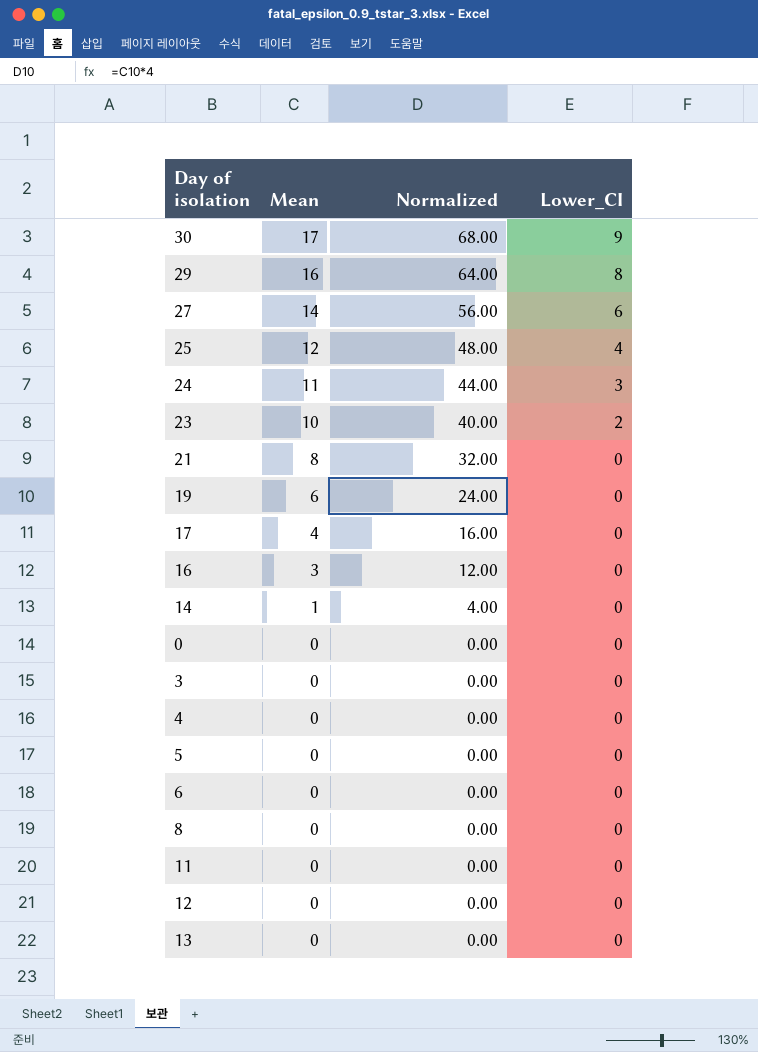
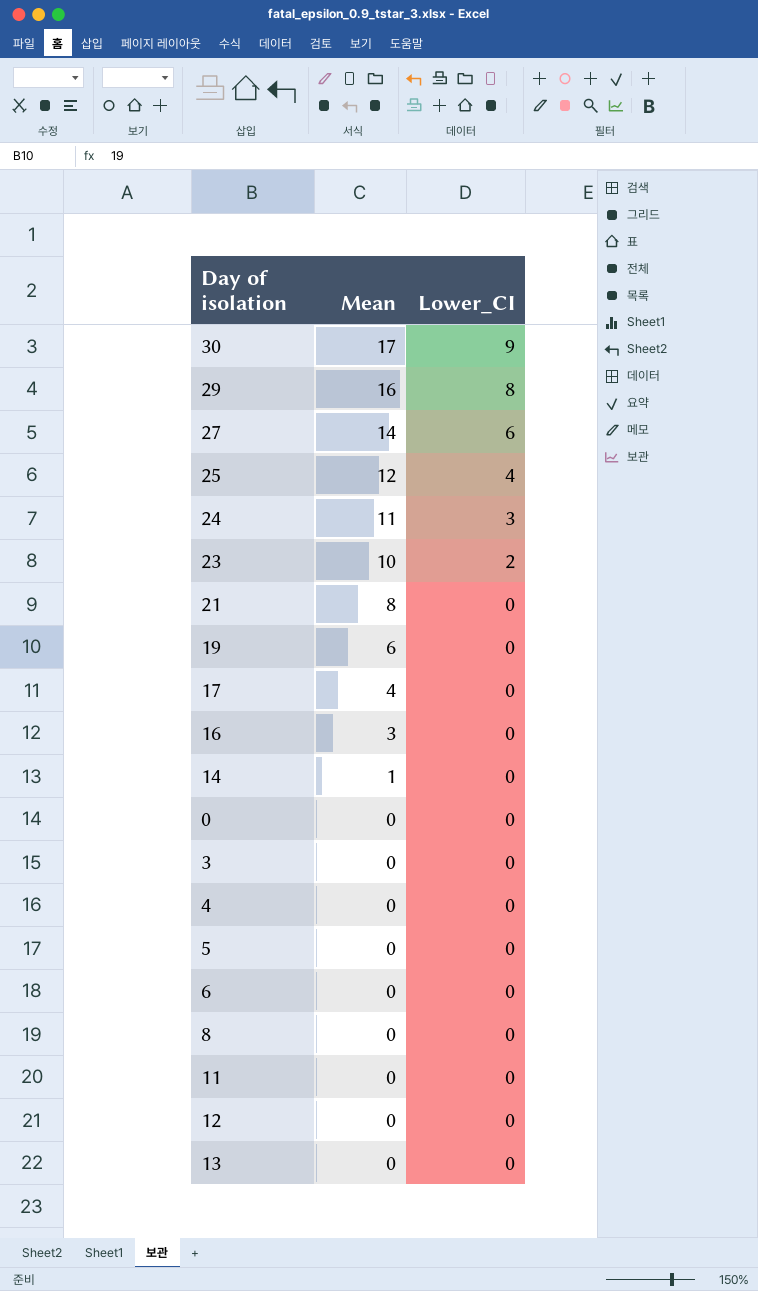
column Normalized | formula: [Mean] * 4 -> none

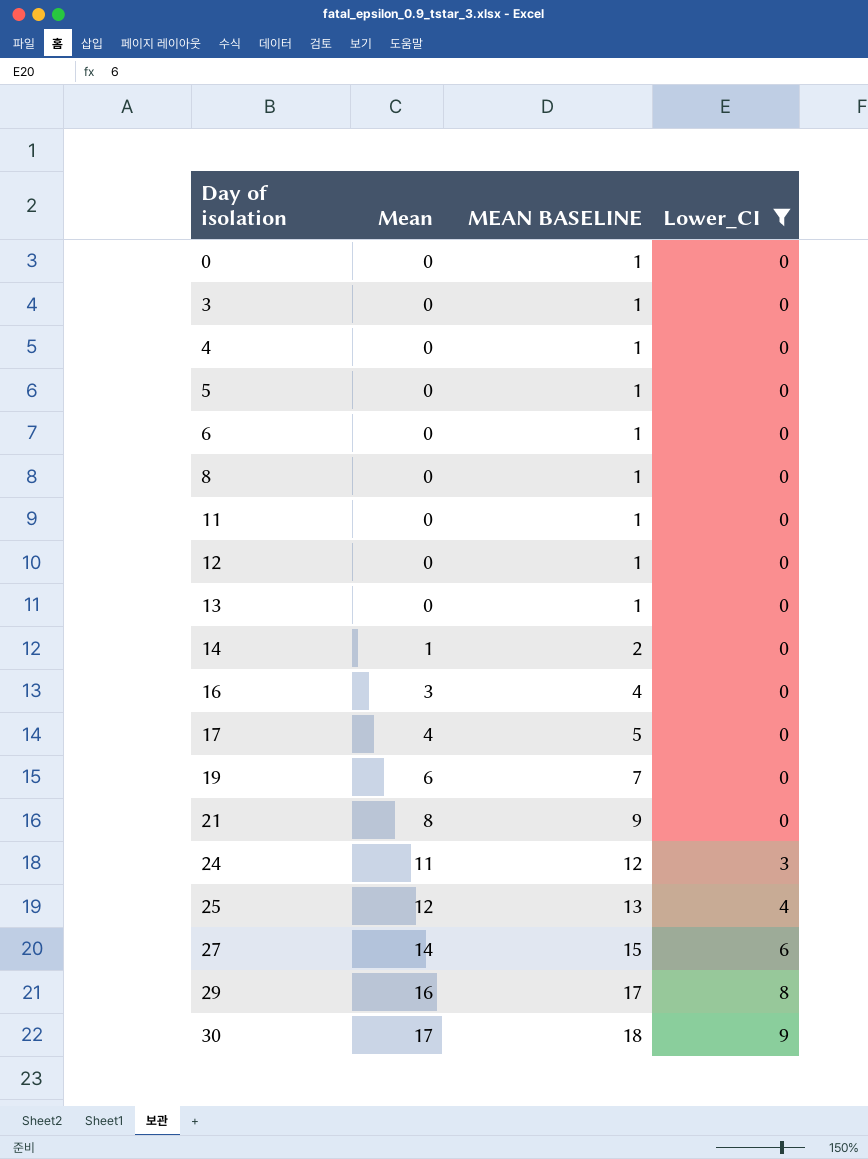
filter: none -> Lower_CI != 2
row order: Mean descending -> Day of isolation ascending
column MEAN BASELINE | formula: none -> [Mean] + 1

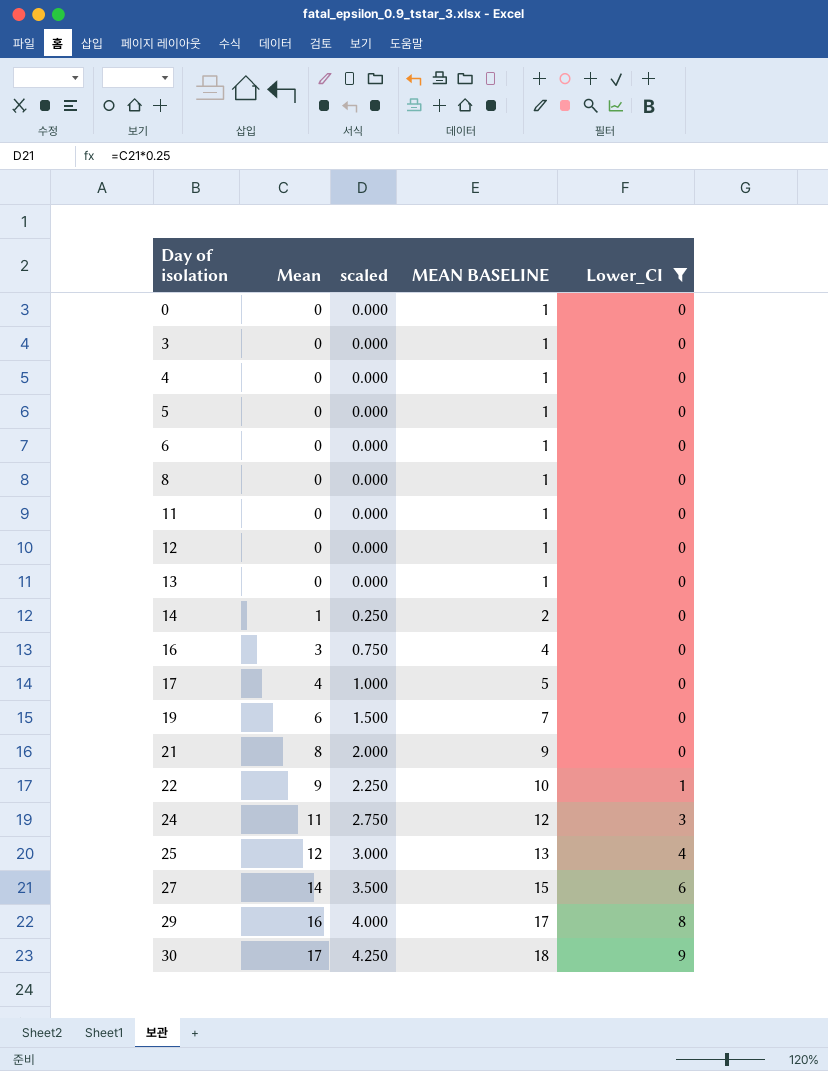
column scaled | formula: none -> [Mean] * 0.25
row 22: none -> 9 | 2.250 | 10 | 1

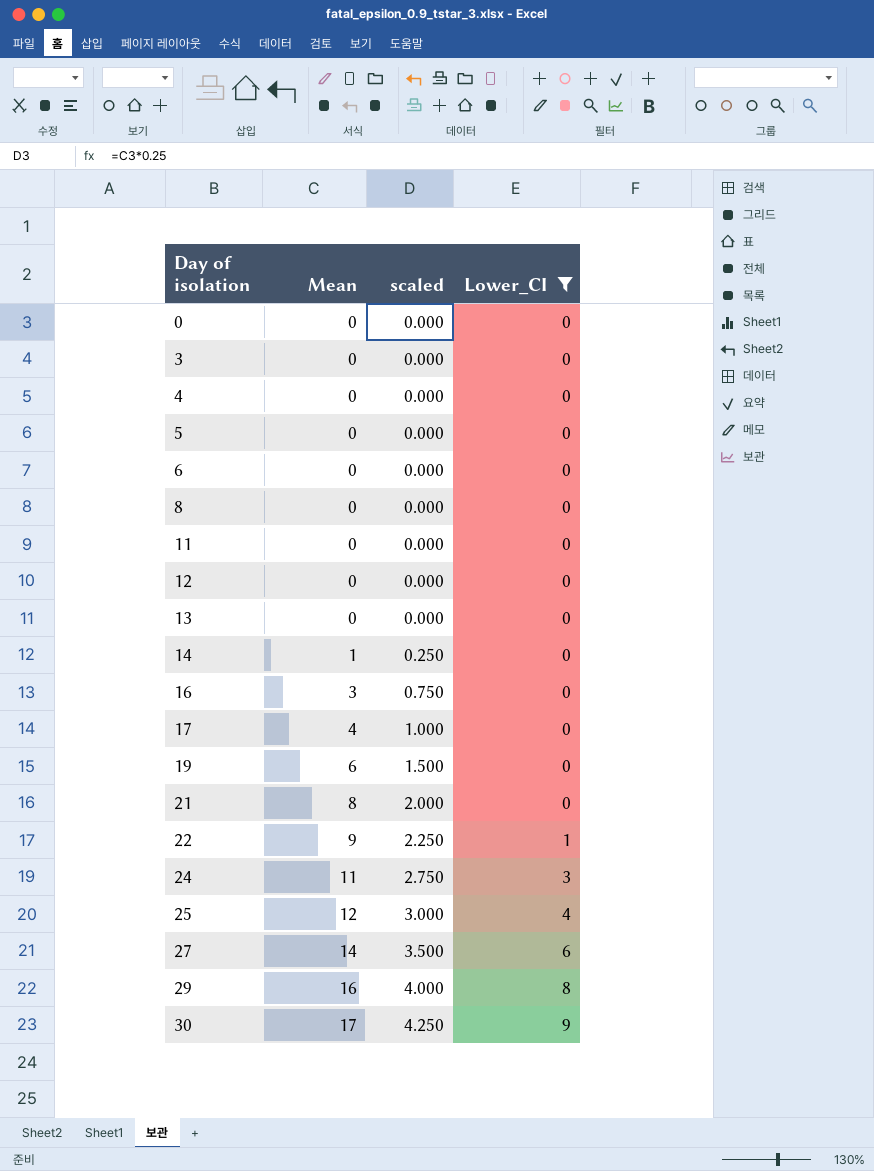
column MEAN BASELINE | formula: [Mean] + 1 -> none

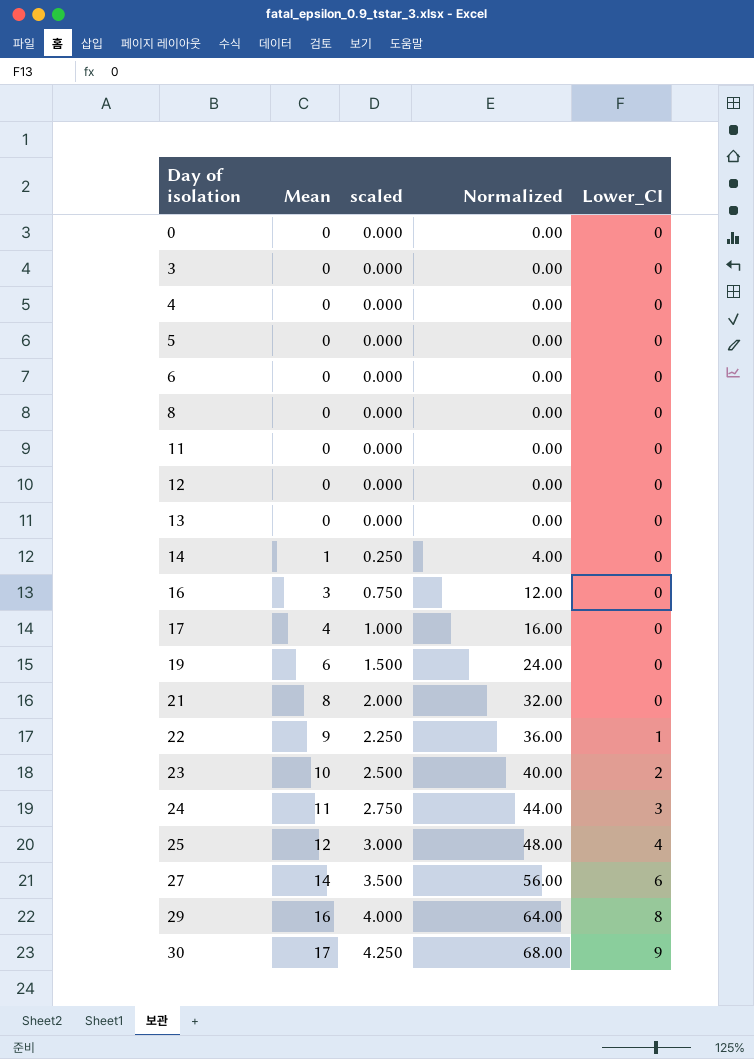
filter: Lower_CI != 2 -> none
column Normalized | formula: none -> [Mean] * 4

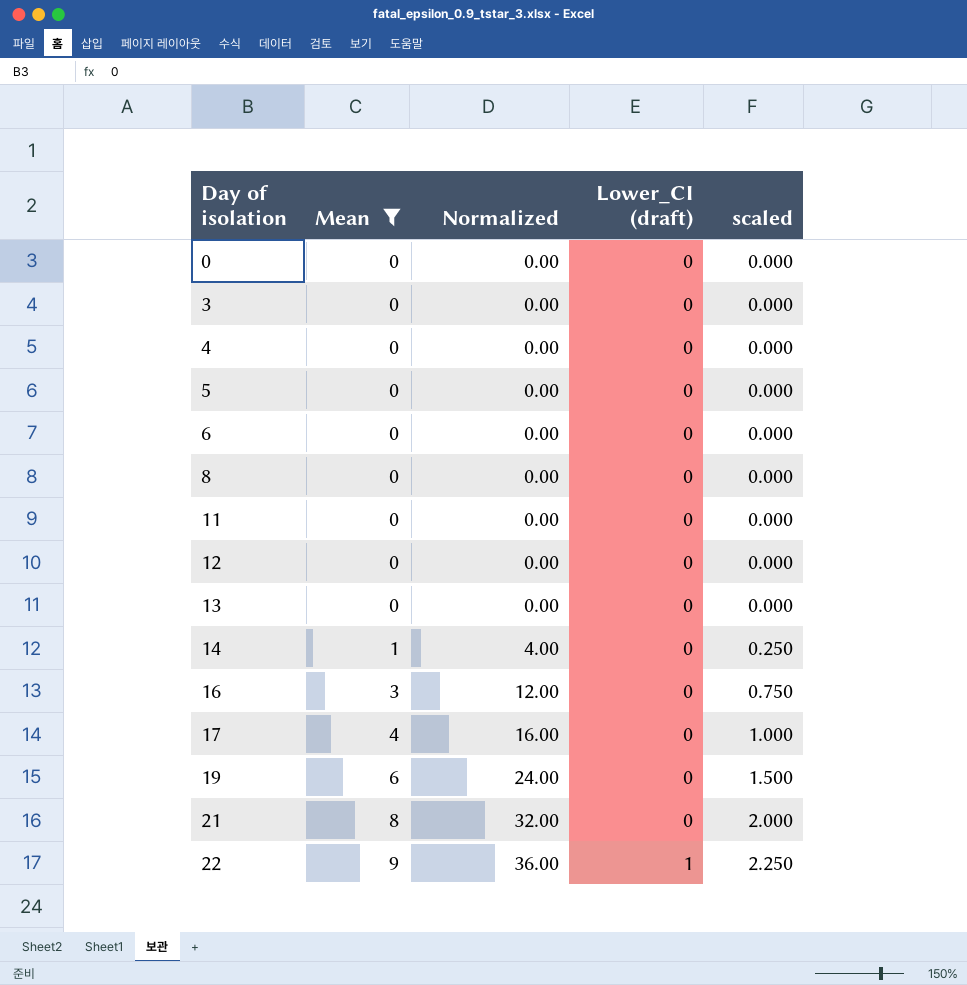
filter: none -> Mean <= 9
column name: Lower_CI -> Lower_CI (draft)
column scaled | position: 3 -> 5

